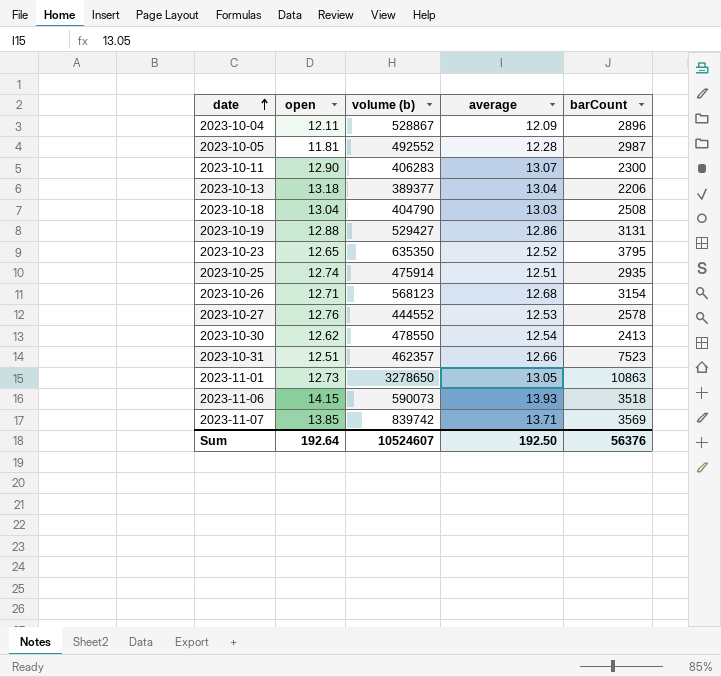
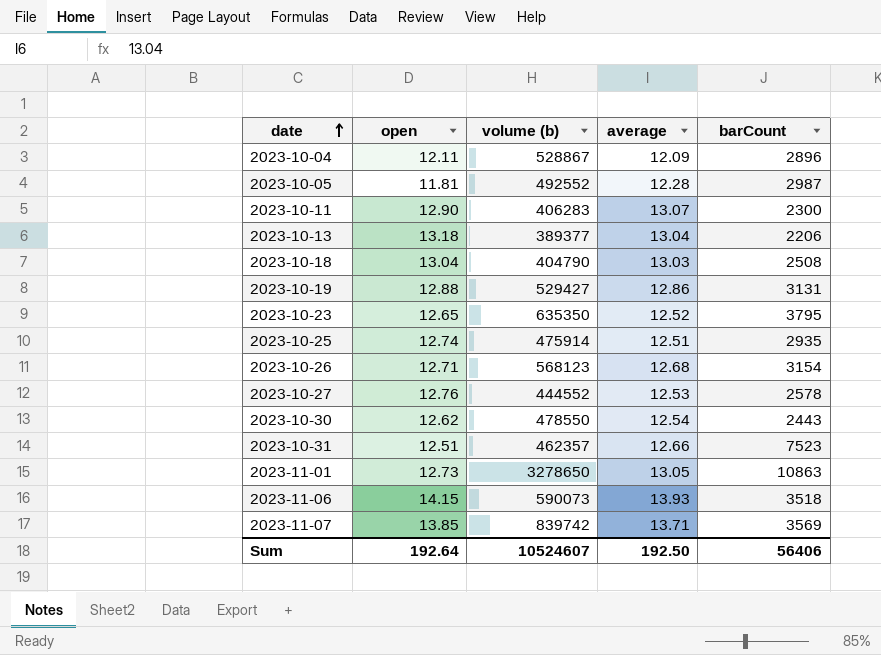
2023-10-30 | barCount: 2413 -> 2443
Sum | barCount: 56376 -> 56406

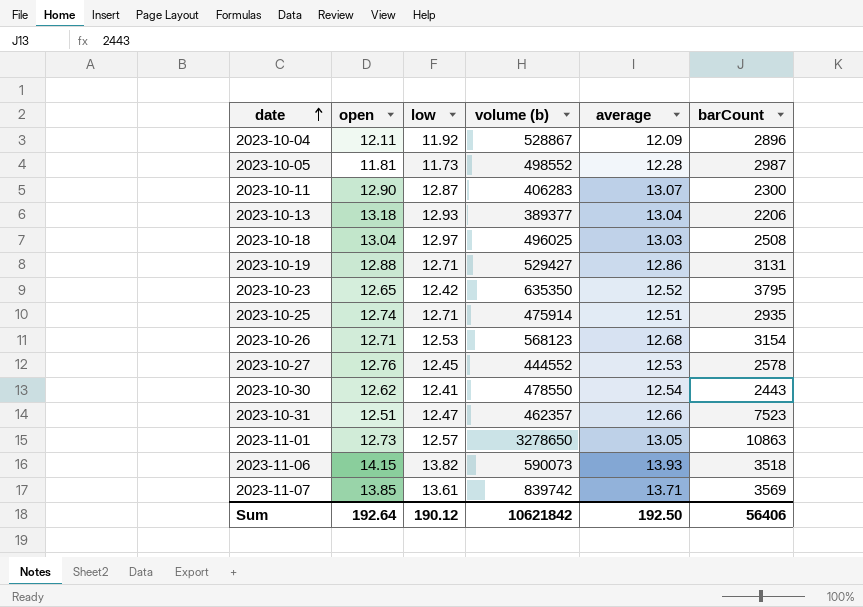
column low | position: none -> 3
2023-10-05 | volume (b): 492552 -> 498552
2023-10-18 | volume (b): 404790 -> 496025
Sum | volume (b): 10524607 -> 10621842

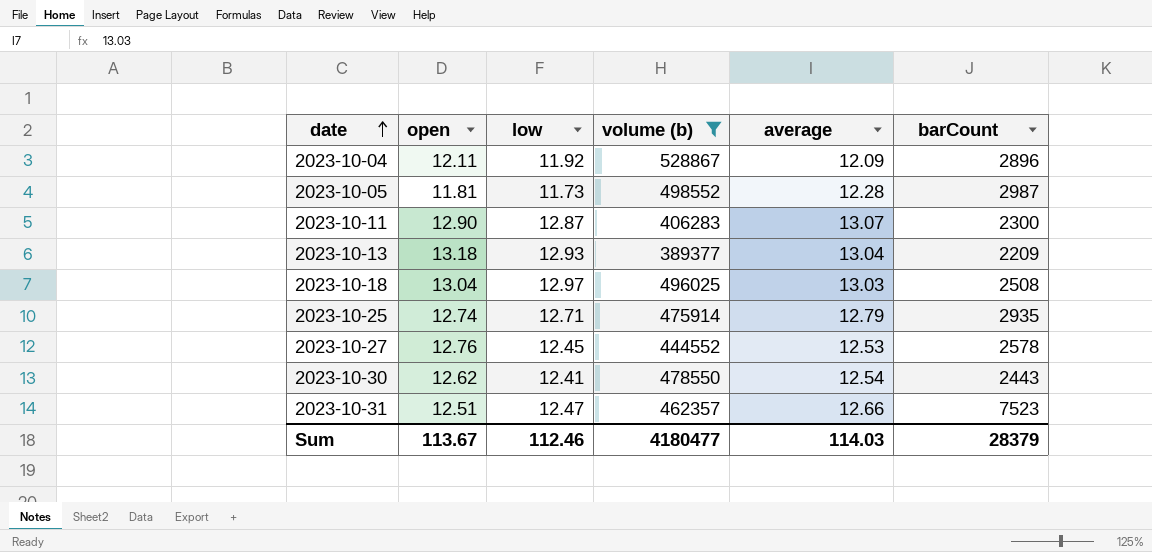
filter: none -> volume (b) <= 528867
2023-10-13 | barCount: 2206 -> 2209
2023-10-25 | average: 12.51 -> 12.79
Sum | open: 192.64 -> 113.67
Sum | low: 190.12 -> 112.46
Sum | volume (b): 10621842 -> 4180477
Sum | average: 192.50 -> 114.03
Sum | barCount: 56406 -> 28379

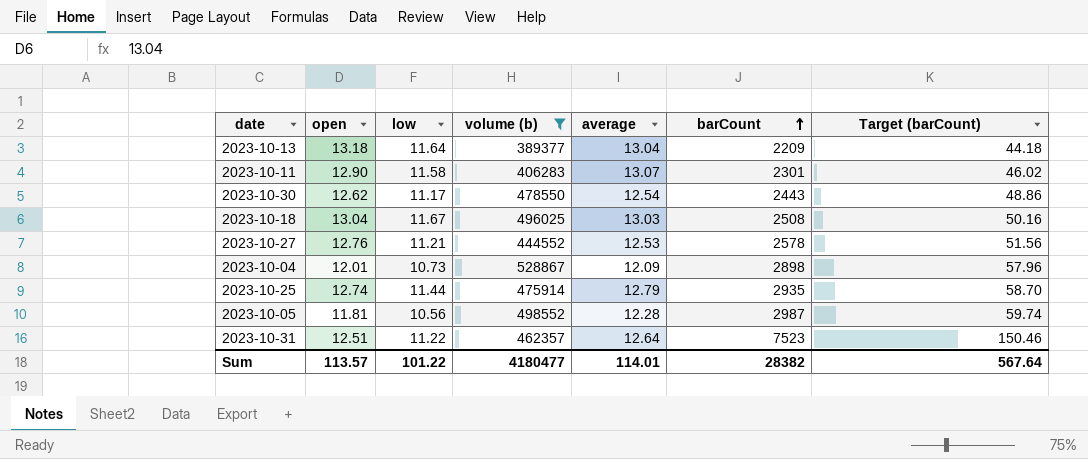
row order: date ascending -> barCount ascending
column Target (barCount) | formula: none -> [barCount] * 0.02
2023-10-13 | low: 12.93 -> 11.64
2023-10-11 | low: 12.87 -> 11.58
2023-10-11 | barCount: 2300 -> 2301
2023-10-30 | low: 12.41 -> 11.17
2023-10-18 | low: 12.97 -> 11.67
2023-10-27 | low: 12.45 -> 11.21
2023-10-04 | open: 12.11 -> 12.01
2023-10-04 | low: 11.92 -> 10.73
2023-10-04 | barCount: 2896 -> 2898
2023-10-25 | low: 12.71 -> 11.44
2023-10-05 | low: 11.73 -> 10.56
2023-10-31 | low: 12.47 -> 11.22
2023-10-31 | average: 12.66 -> 12.64
Sum | open: 113.67 -> 113.57
Sum | low: 112.46 -> 101.22
Sum | average: 114.03 -> 114.01
Sum | barCount: 28379 -> 28382

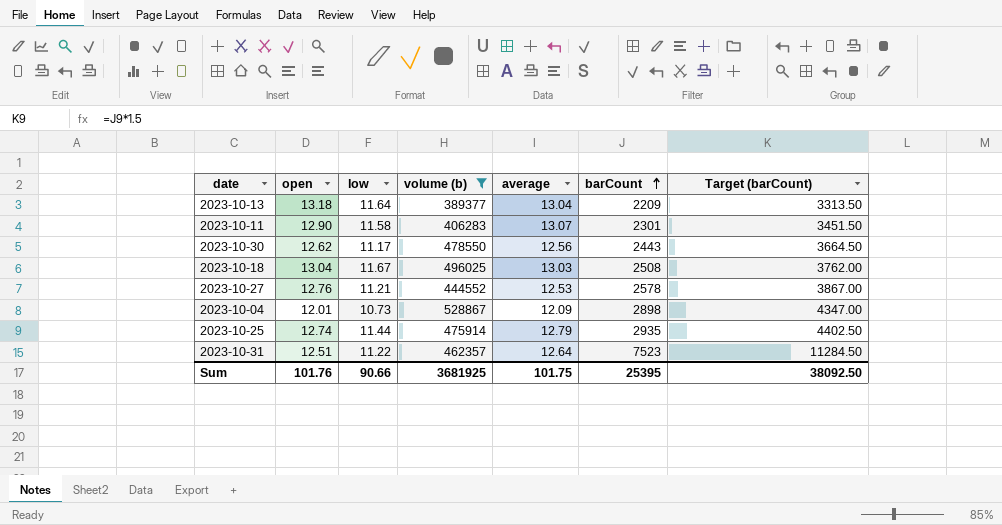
column Target (barCount) | formula: [barCount] * 0.02 -> [barCount] * 1.5
row 2023-10-05: 11.81 | 10.56 | 498552 | 12.28 | 2987 | 59.74 -> none
2023-10-30 | average: 12.54 -> 12.56
Sum | open: 113.57 -> 101.76
Sum | low: 101.22 -> 90.66
Sum | volume (b): 4180477 -> 3681925
Sum | average: 114.01 -> 101.75
Sum | barCount: 28382 -> 25395
Sum | Target (barCount): 567.64 -> 38092.50

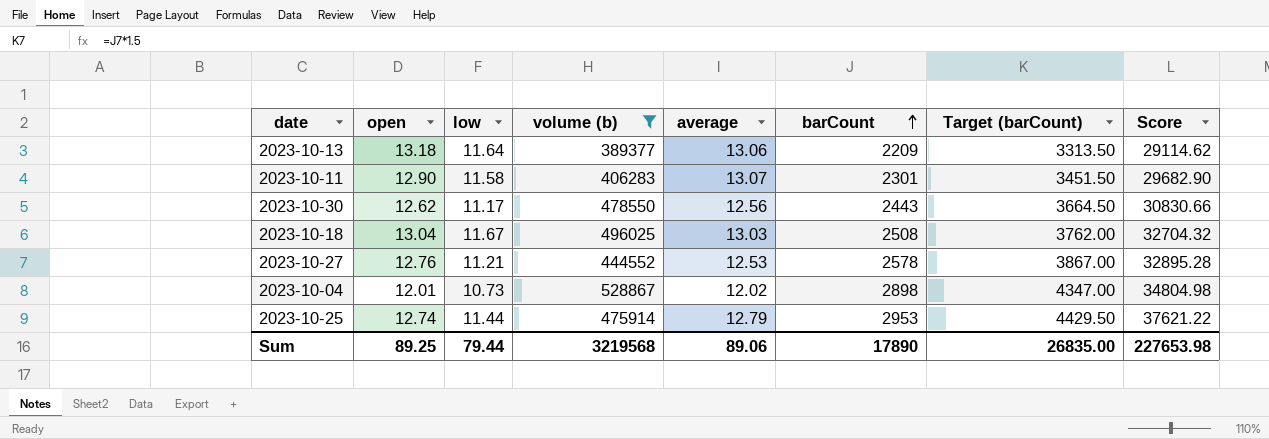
column Score | formula: none -> [open] * [barCount]
row 2023-10-31: 12.51 | 11.22 | 462357 | 12.64 | 7523 | 11284.50 -> none
2023-10-13 | average: 13.04 -> 13.06
2023-10-04 | average: 12.09 -> 12.02
2023-10-25 | barCount: 2935 -> 2953
2023-10-25 | Target (barCount): 4402.50 -> 4429.50
Sum | open: 101.76 -> 89.25
Sum | low: 90.66 -> 79.44
Sum | volume (b): 3681925 -> 3219568
Sum | average: 101.75 -> 89.06
Sum | barCount: 25395 -> 17890
Sum | Target (barCount): 38092.50 -> 26835.00

